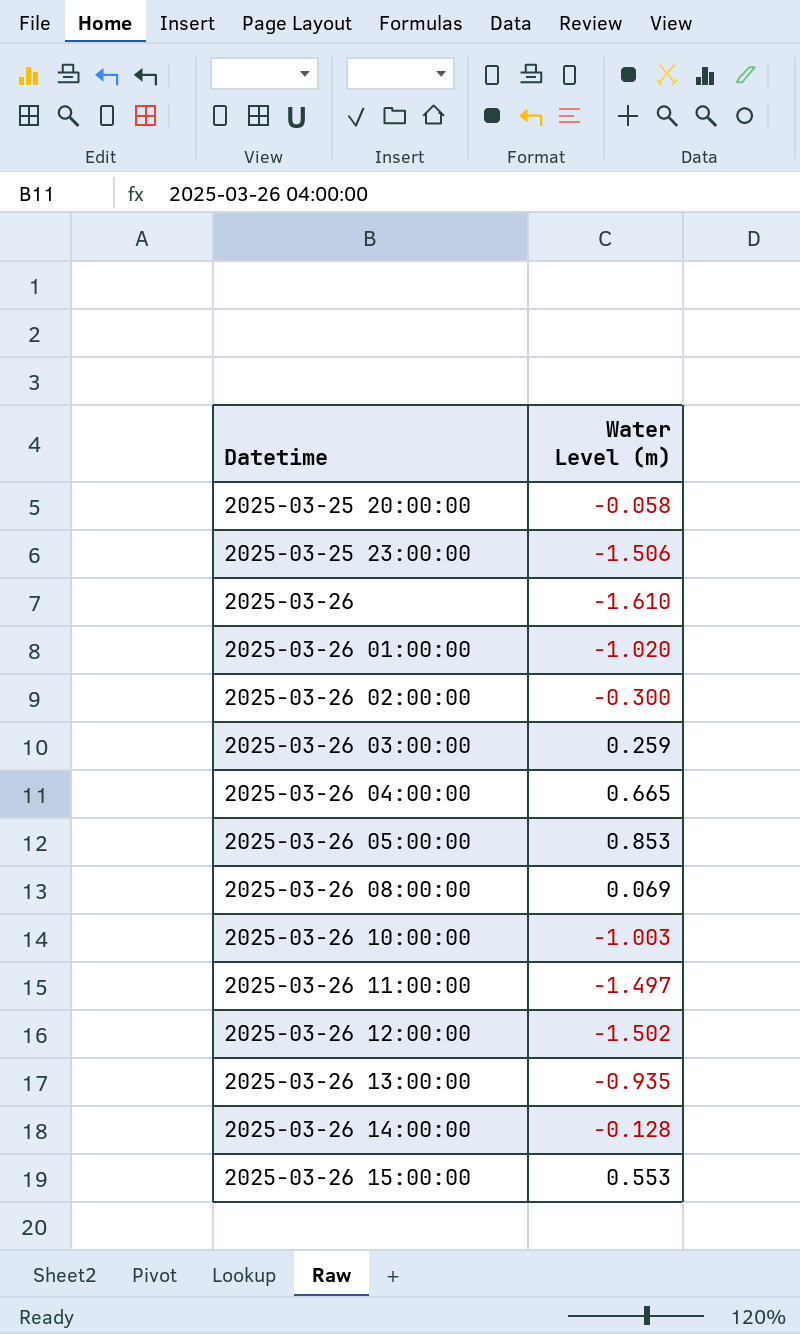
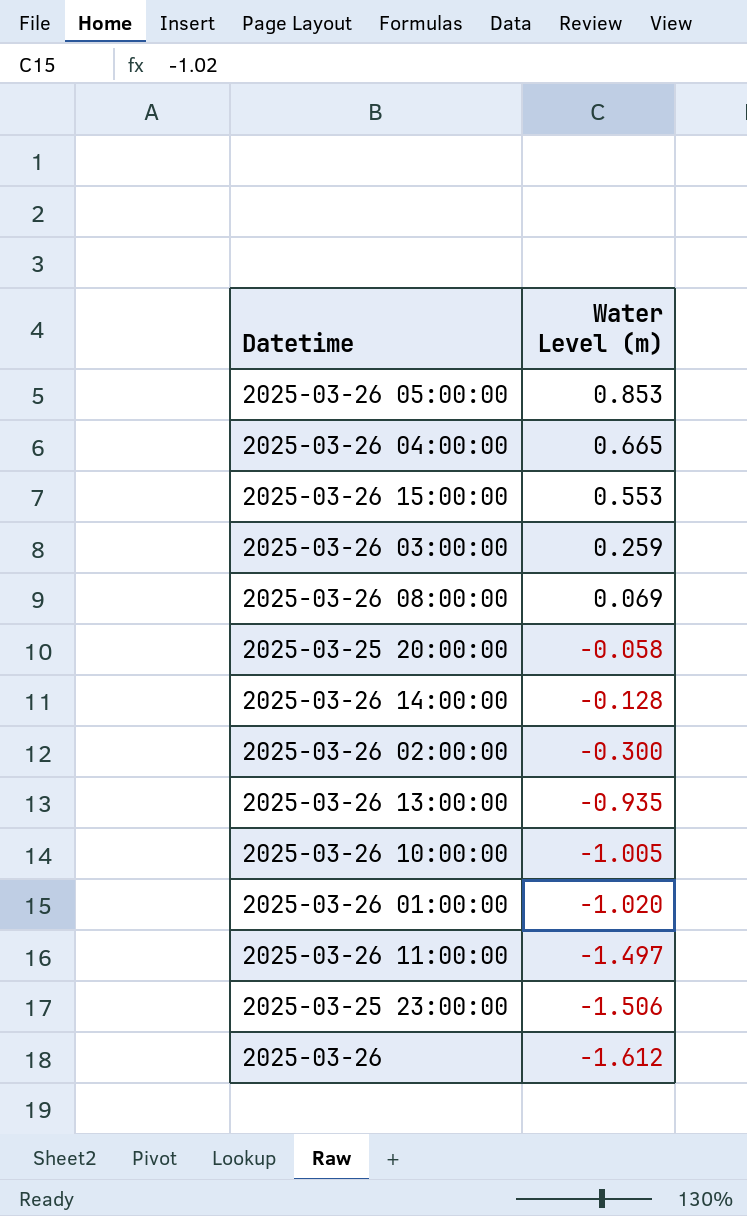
row order: Datetime ascending -> Water Level (m) descending
row 2025-03-26 12:00:00: -1.502 -> none
2025-03-26 10:00:00 | Water Level (m): -1.003 -> -1.005
2025-03-26 | Water Level (m): -1.610 -> -1.612

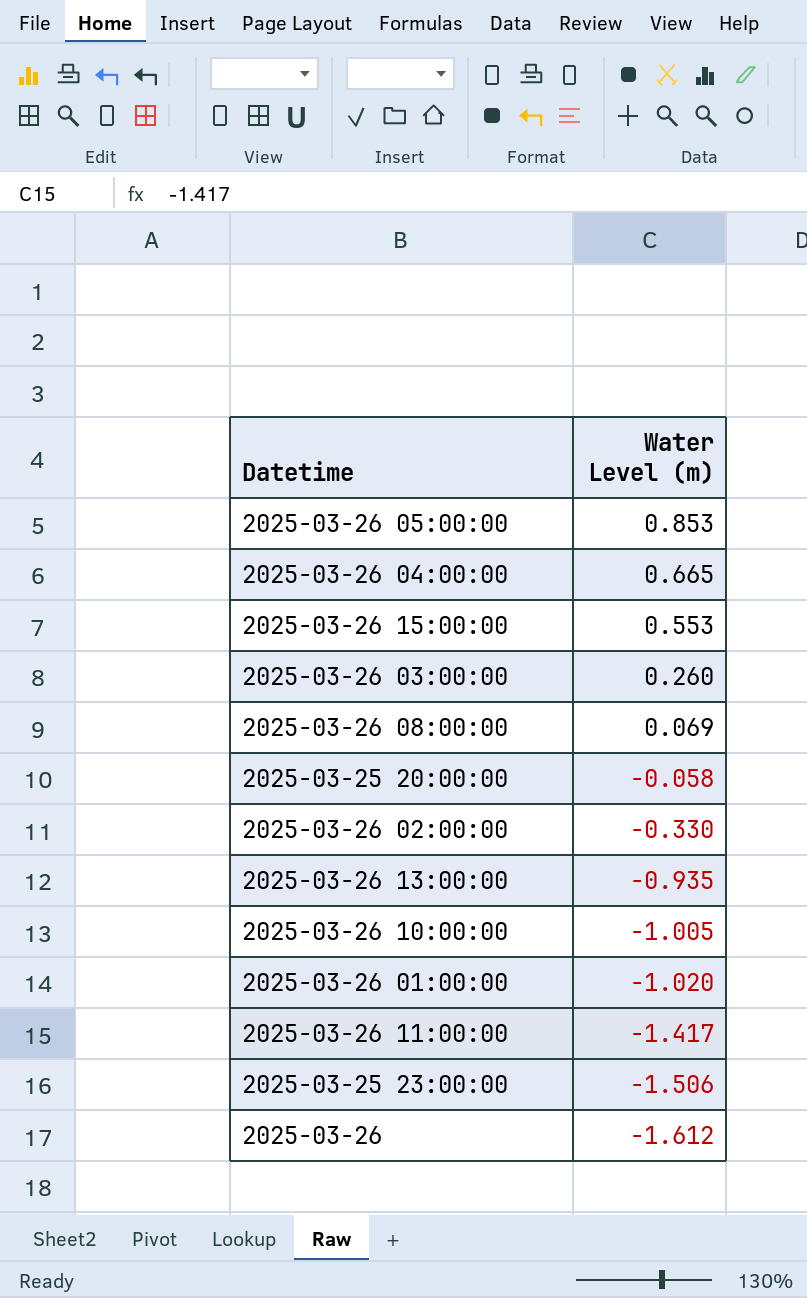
row 2025-03-26 14:00:00: -0.128 -> none
2025-03-26 03:00:00 | Water Level (m): 0.259 -> 0.260
2025-03-26 02:00:00 | Water Level (m): -0.300 -> -0.330
2025-03-26 11:00:00 | Water Level (m): -1.497 -> -1.417

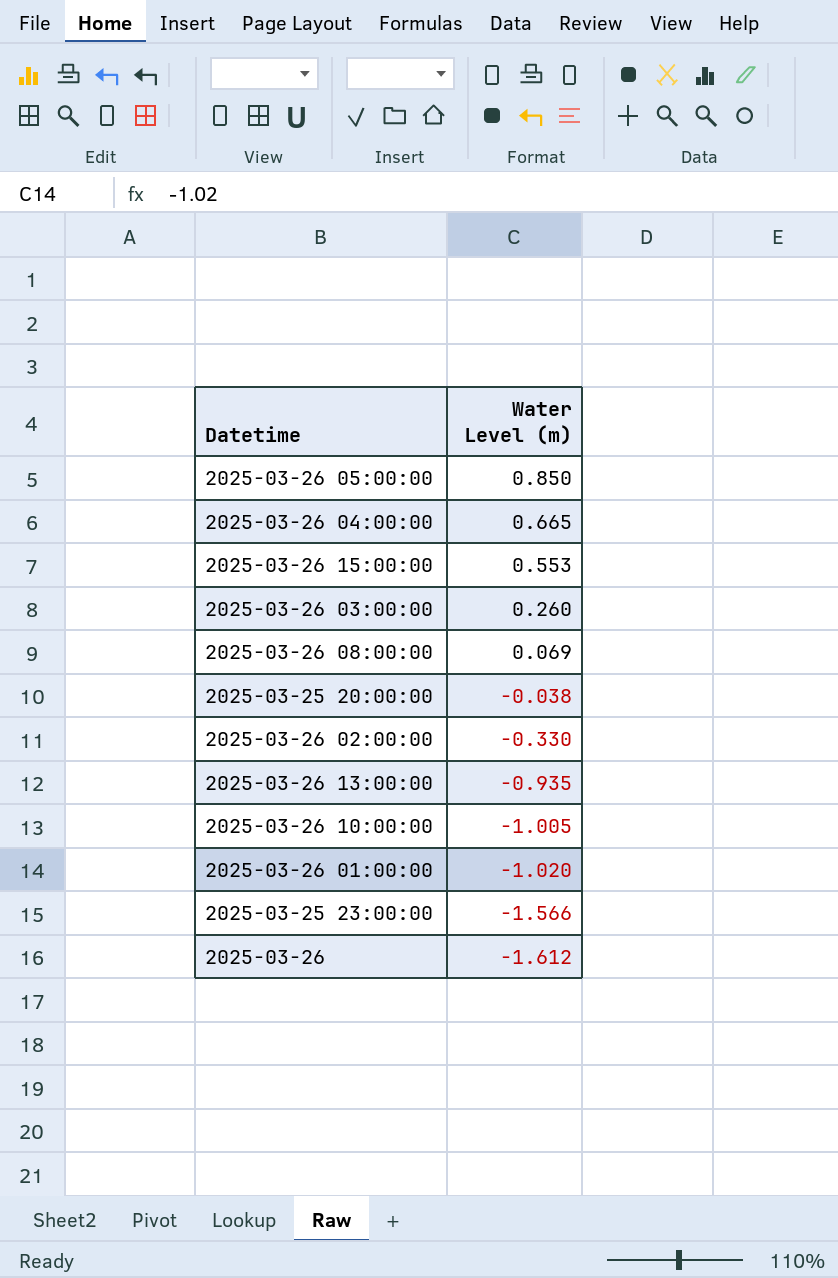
row 2025-03-26 11:00:00: -1.417 -> none
2025-03-26 05:00:00 | Water Level (m): 0.853 -> 0.850
2025-03-25 20:00:00 | Water Level (m): -0.058 -> -0.038
2025-03-25 23:00:00 | Water Level (m): -1.506 -> -1.566

